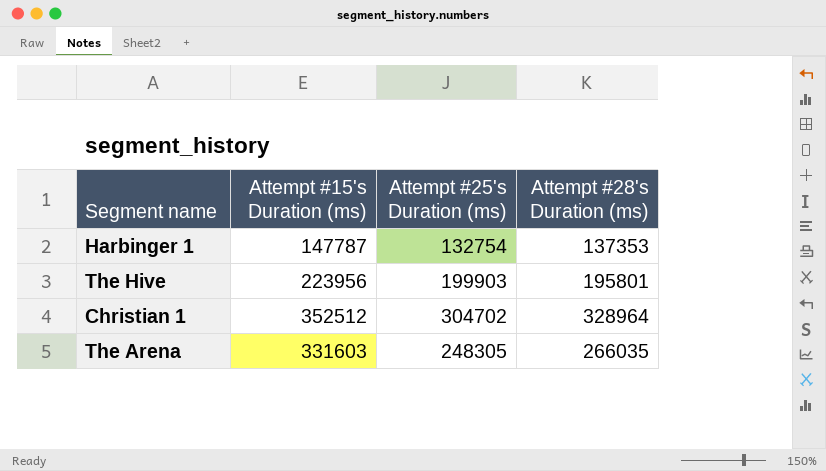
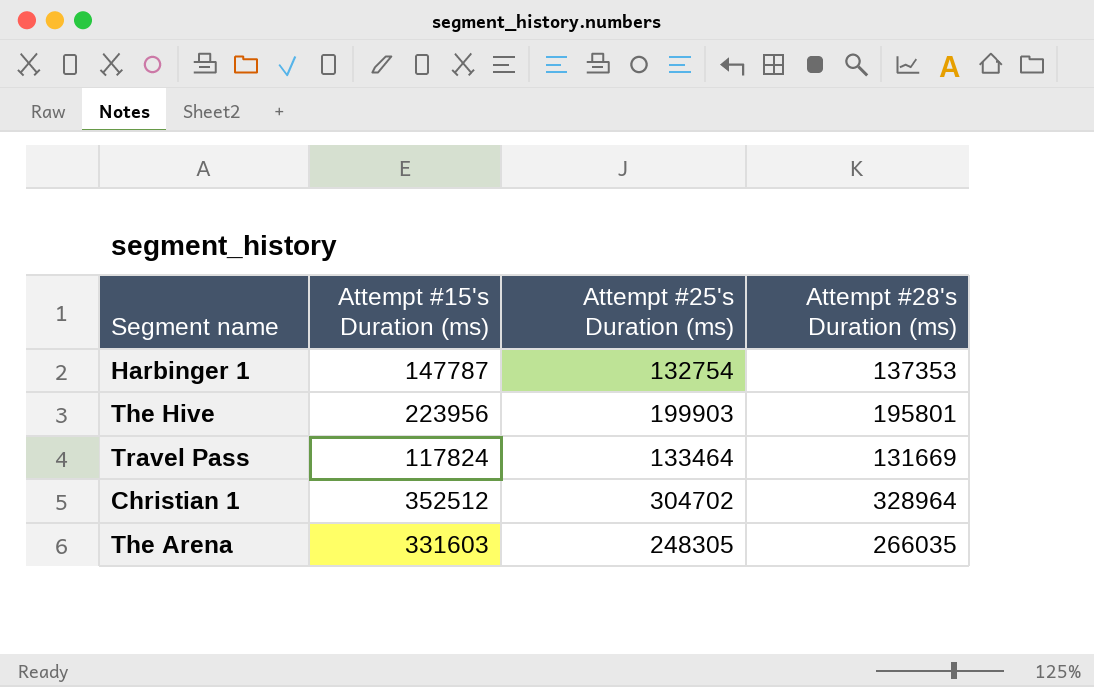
row Travel Pass: none -> 117824 | 133464 | 131669

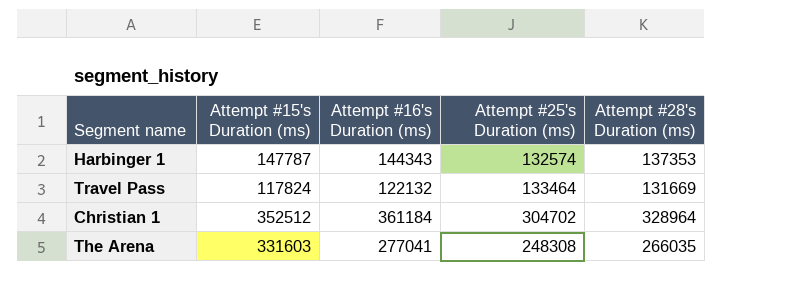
column Attempt #16's Duration (ms) | position: none -> 3
row The Hive: 223956 | 199903 | 195801 -> none
Harbinger 1 | Attempt #25's Duration (ms): 132754 -> 132574
The Arena | Attempt #25's Duration (ms): 248305 -> 248308

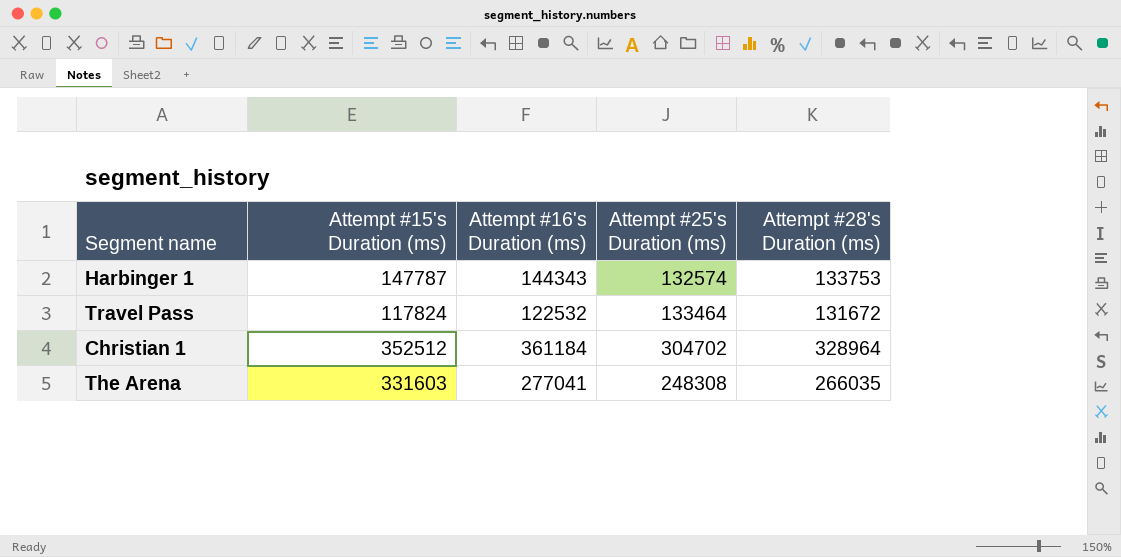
Harbinger 1 | Attempt #28's Duration (ms): 137353 -> 133753
Travel Pass | Attempt #16's Duration (ms): 122132 -> 122532
Travel Pass | Attempt #28's Duration (ms): 131669 -> 131672

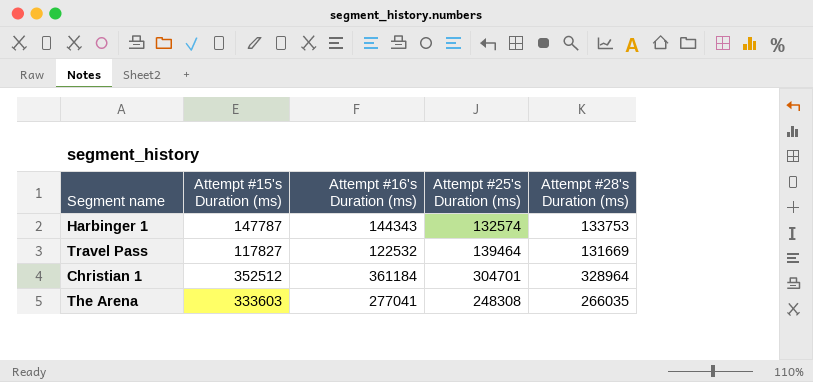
Travel Pass | Attempt #15's Duration (ms): 117824 -> 117827
Travel Pass | Attempt #25's Duration (ms): 133464 -> 139464
Travel Pass | Attempt #28's Duration (ms): 131672 -> 131669
Christian 1 | Attempt #25's Duration (ms): 304702 -> 304701
The Arena | Attempt #15's Duration (ms): 331603 -> 333603

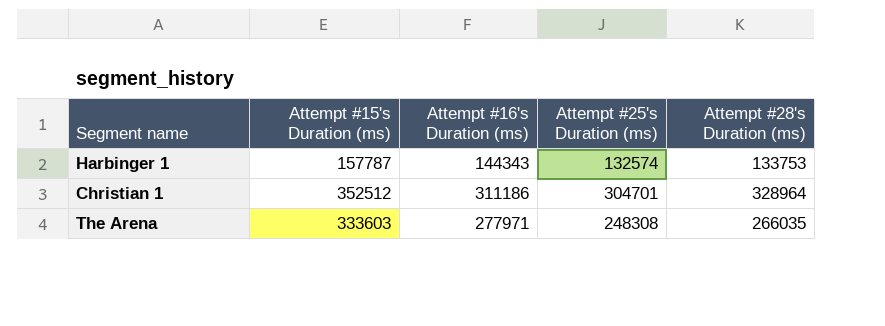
row Travel Pass: 117827 | 122532 | 139464 | 131669 -> none
Harbinger 1 | Attempt #15's Duration (ms): 147787 -> 157787
Christian 1 | Attempt #16's Duration (ms): 361184 -> 311186
The Arena | Attempt #16's Duration (ms): 277041 -> 277971

